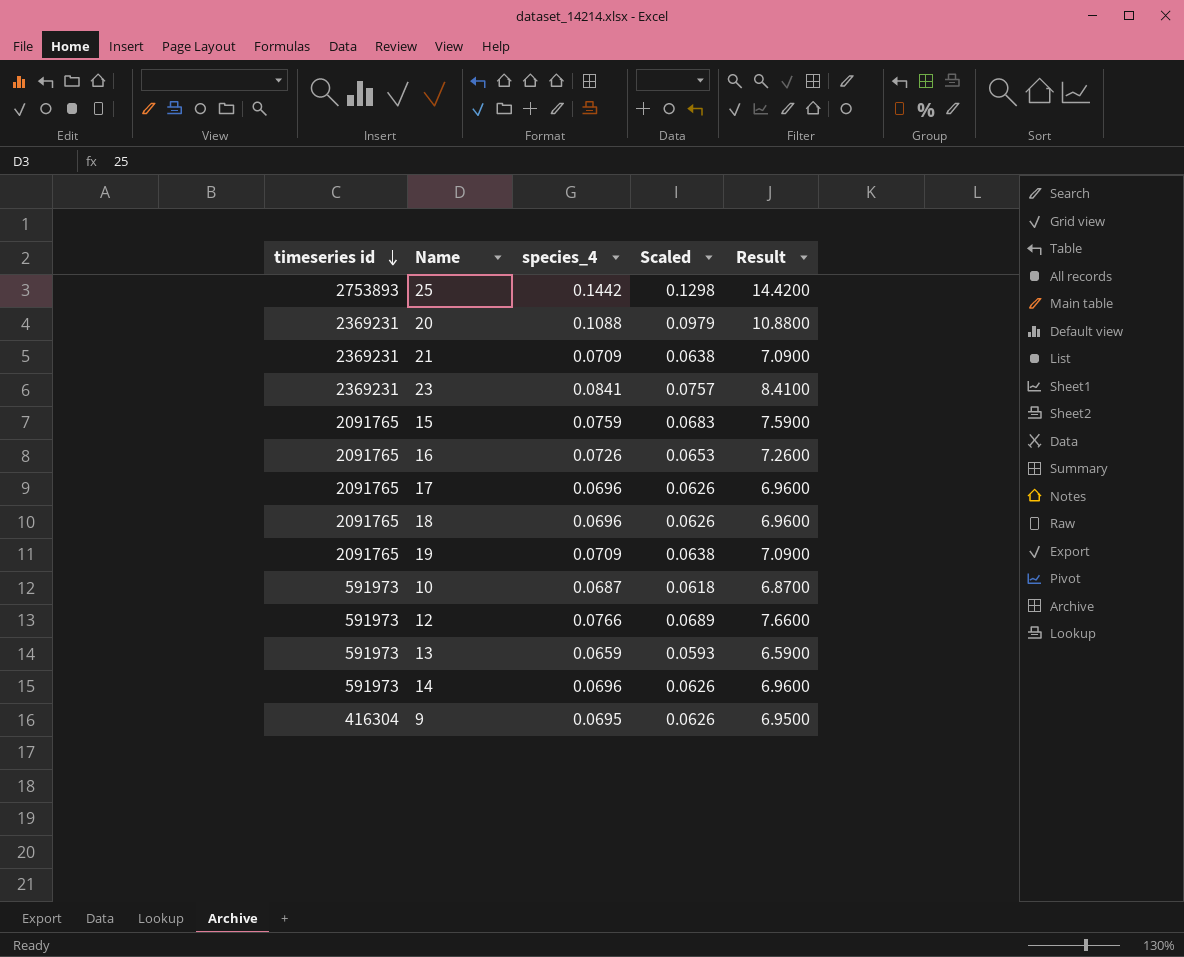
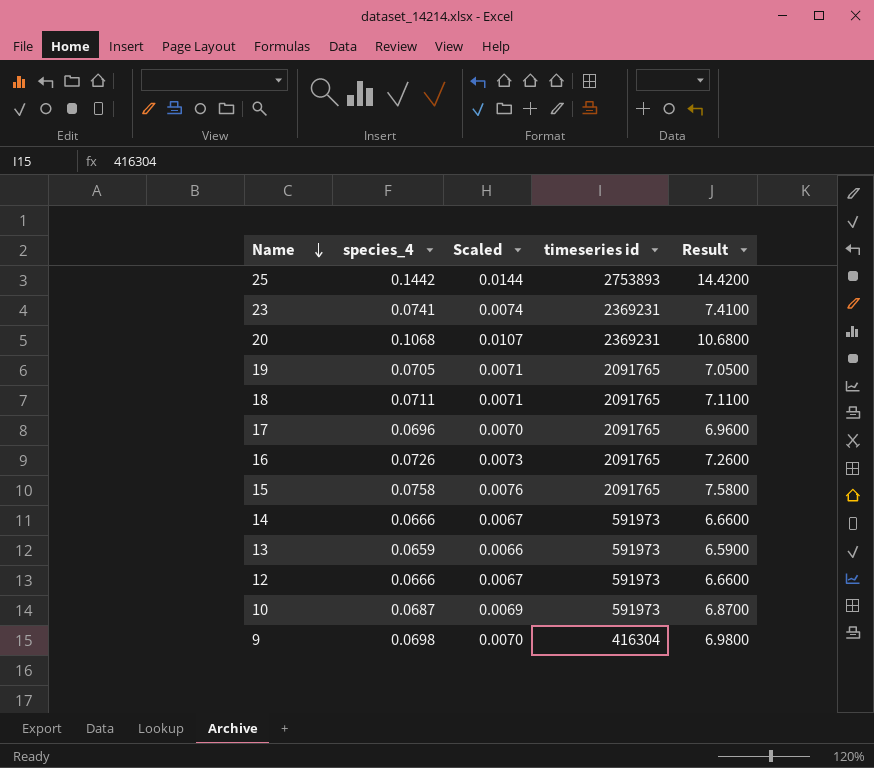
row order: timeseries id descending -> Name descending
column Scaled | formula: [species_4] * 0.9 -> [species_4] * 0.1
column timeseries id | position: 1 -> 4
row 21: 2369231 | 0.0709 | 0.0638 | 7.0900 -> none
23 | species_4: 0.0841 -> 0.0741
23 | Result: 8.4100 -> 7.4100
20 | species_4: 0.1088 -> 0.1068
20 | Result: 10.8800 -> 10.6800
19 | species_4: 0.0709 -> 0.0705
19 | Result: 7.0900 -> 7.0500
18 | species_4: 0.0696 -> 0.0711
18 | Result: 6.9600 -> 7.1100
15 | species_4: 0.0759 -> 0.0758
15 | Result: 7.5900 -> 7.5800
14 | species_4: 0.0696 -> 0.0666
14 | Result: 6.9600 -> 6.6600
12 | species_4: 0.0766 -> 0.0666
12 | Result: 7.6600 -> 6.6600
9 | species_4: 0.0695 -> 0.0698
9 | Result: 6.9500 -> 6.9800

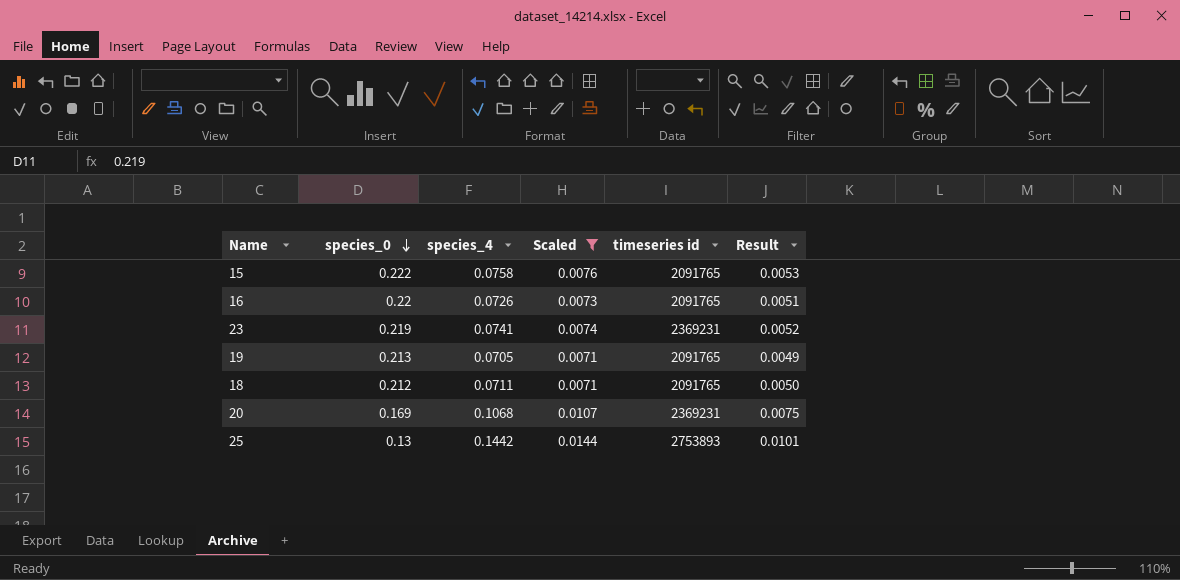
filter: none -> Scaled >= 0.0071
row order: Name descending -> species_0 descending
column species_0 | position: none -> 2
column Result | formula: [species_4] * 100 -> [species_4] * 0.07

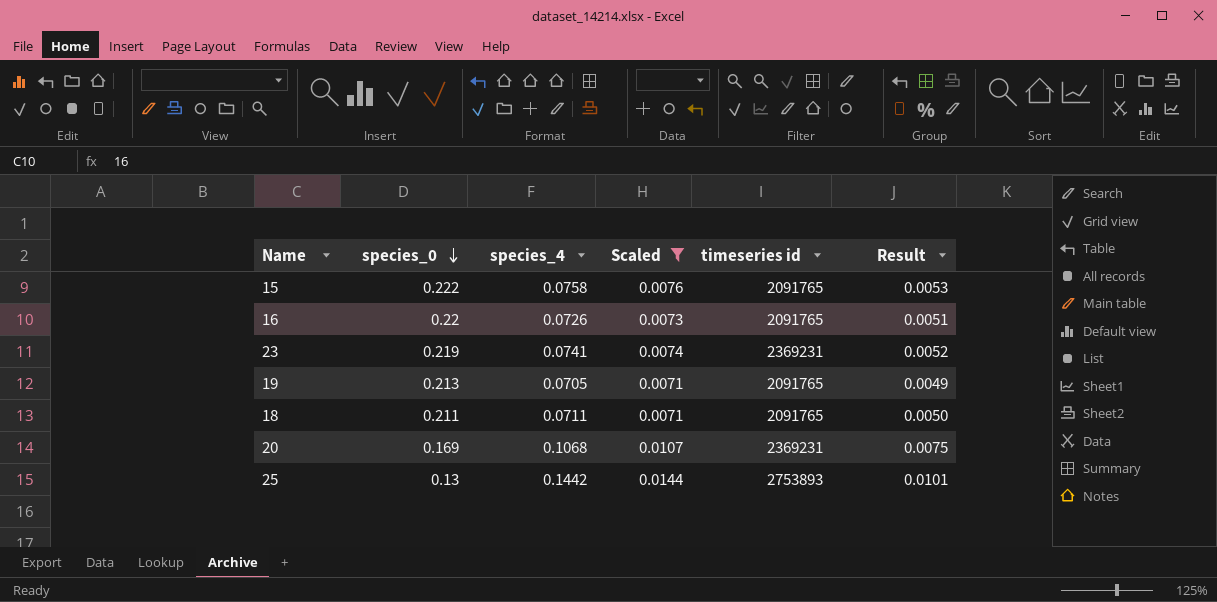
18 | species_0: 0.212 -> 0.211

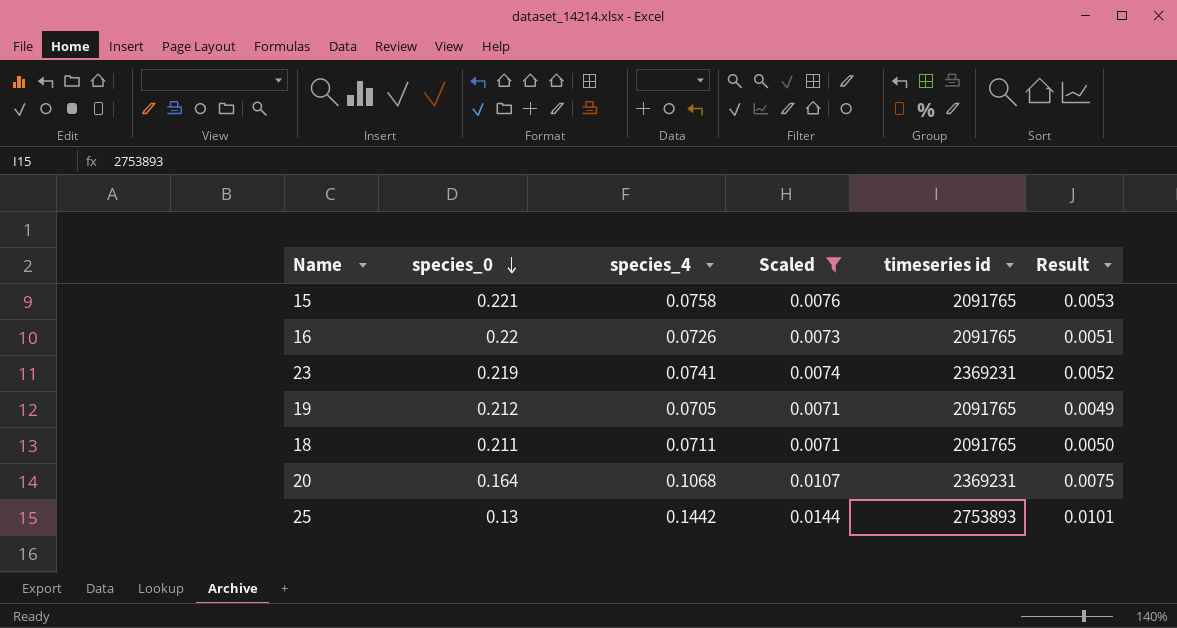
15 | species_0: 0.222 -> 0.221
19 | species_0: 0.213 -> 0.212
20 | species_0: 0.169 -> 0.164

